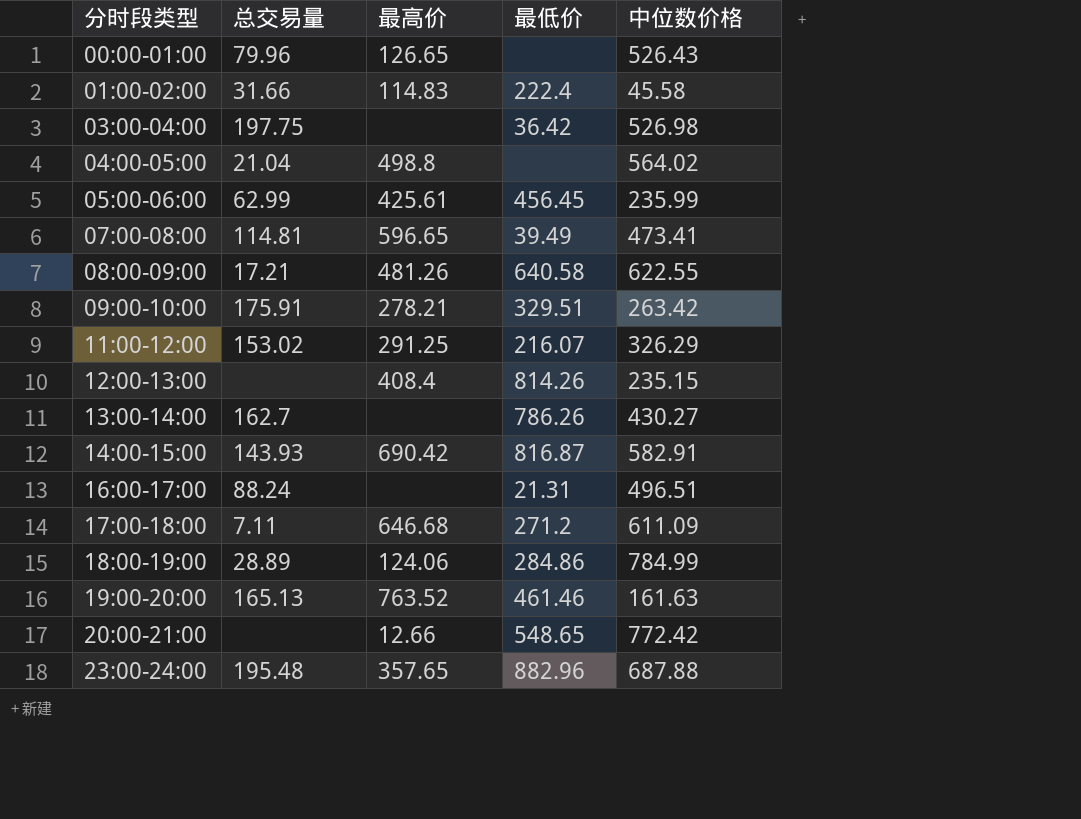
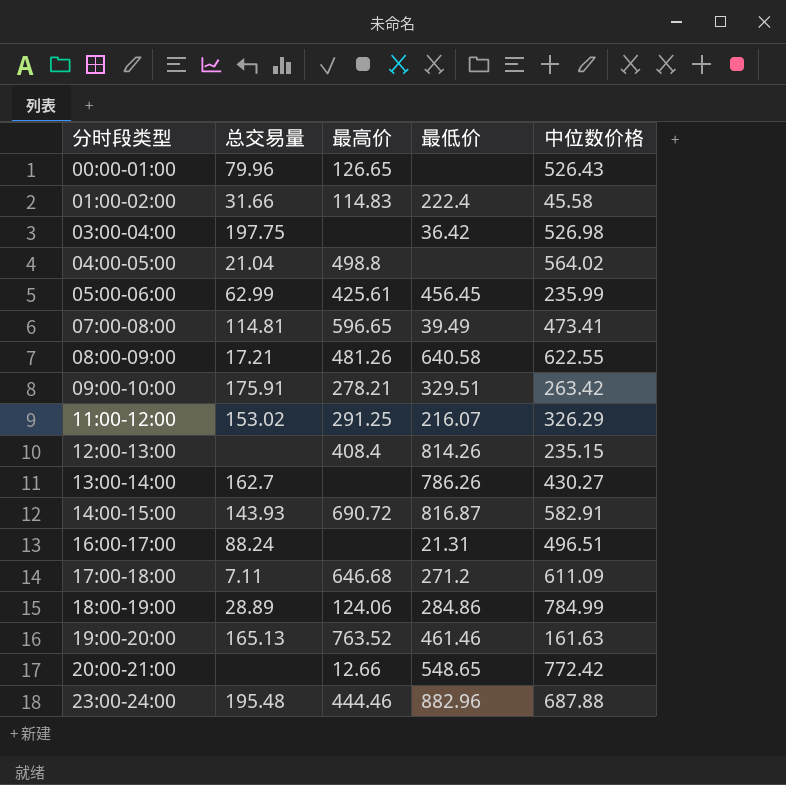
14:00-15:00 | 最高价: 690.42 -> 690.72
23:00-24:00 | 最高价: 357.65 -> 444.46

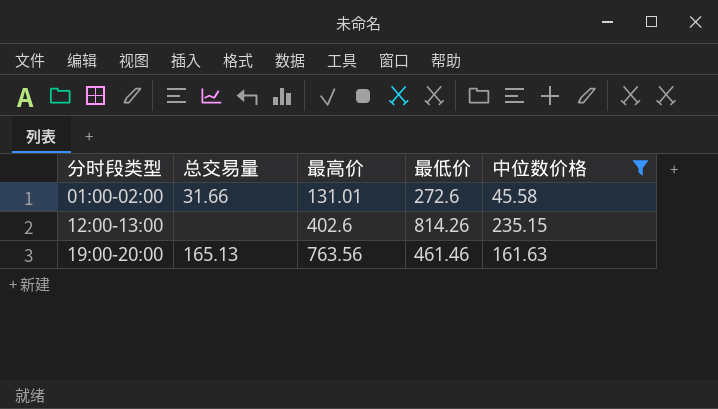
filter: none -> 中位数价格 <= 235.15
01:00-02:00 | 最高价: 114.83 -> 131.01
01:00-02:00 | 最低价: 222.4 -> 272.6
12:00-13:00 | 最高价: 408.4 -> 402.6
19:00-20:00 | 最高价: 763.52 -> 763.56

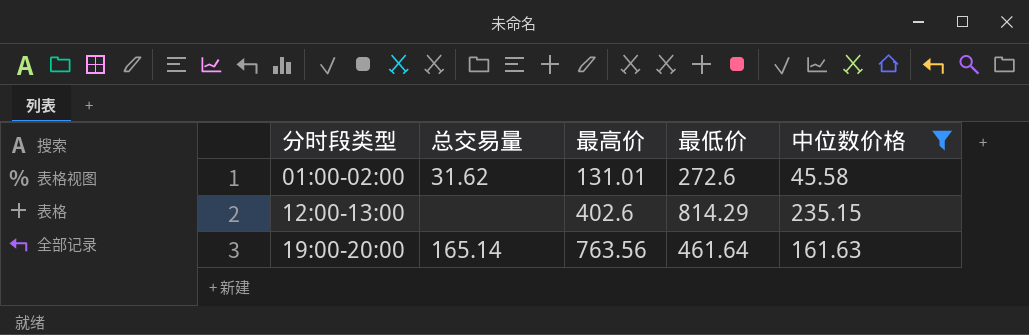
01:00-02:00 | 总交易量: 31.66 -> 31.62
12:00-13:00 | 最低价: 814.26 -> 814.29
19:00-20:00 | 总交易量: 165.13 -> 165.14
19:00-20:00 | 最低价: 461.46 -> 461.64

